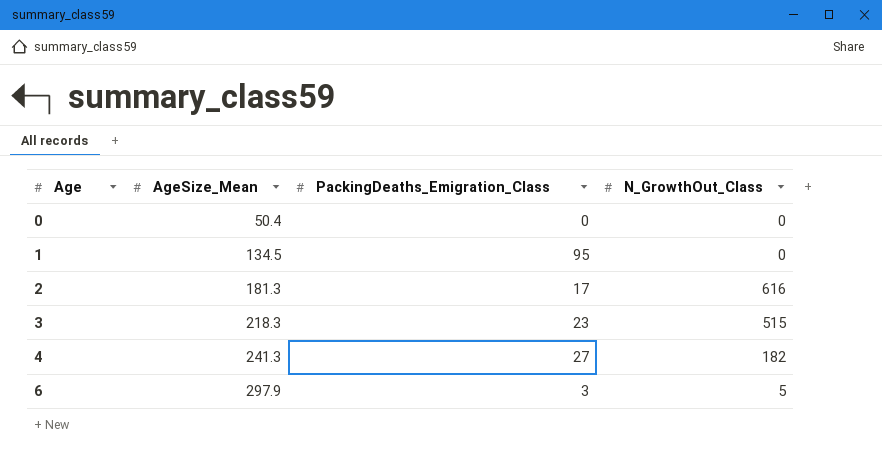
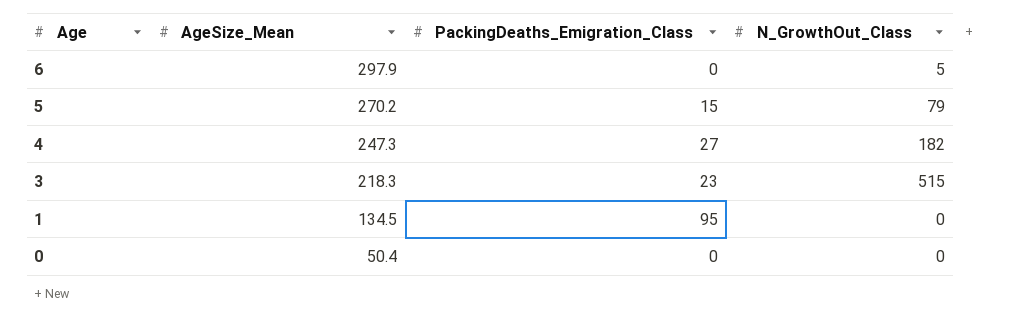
row order: Age ascending -> Age descending
row 2: 181.3 | 17 | 616 -> none
6 | PackingDeaths_Emigration_Class: 3 -> 0
row 5: none -> 270.2 | 15 | 79
4 | AgeSize_Mean: 241.3 -> 247.3

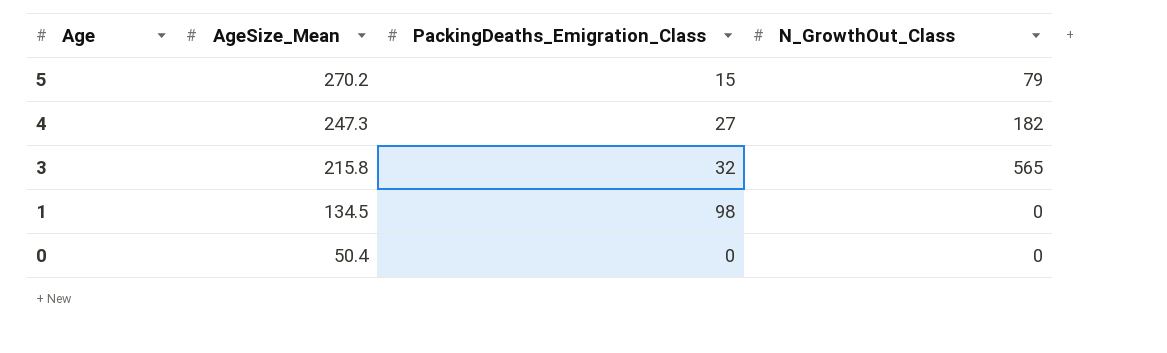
row 6: 297.9 | 0 | 5 -> none
3 | AgeSize_Mean: 218.3 -> 215.8
3 | PackingDeaths_Emigration_Class: 23 -> 32
3 | N_GrowthOut_Class: 515 -> 565
1 | PackingDeaths_Emigration_Class: 95 -> 98

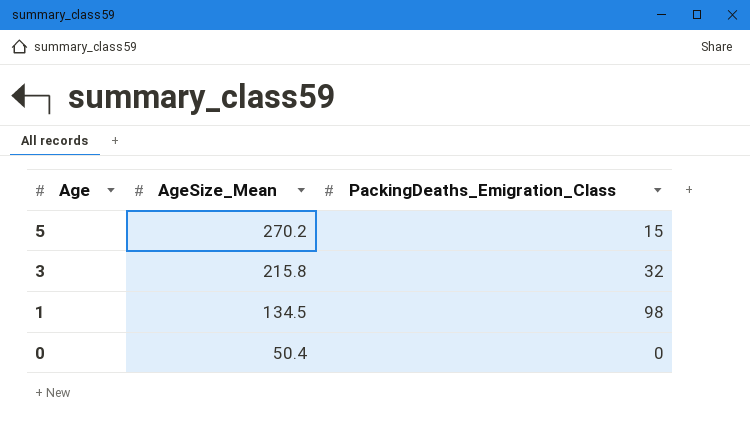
column N_GrowthOut_Class | position: 4 -> none
row 4: 247.3 | 27 | 182 -> none

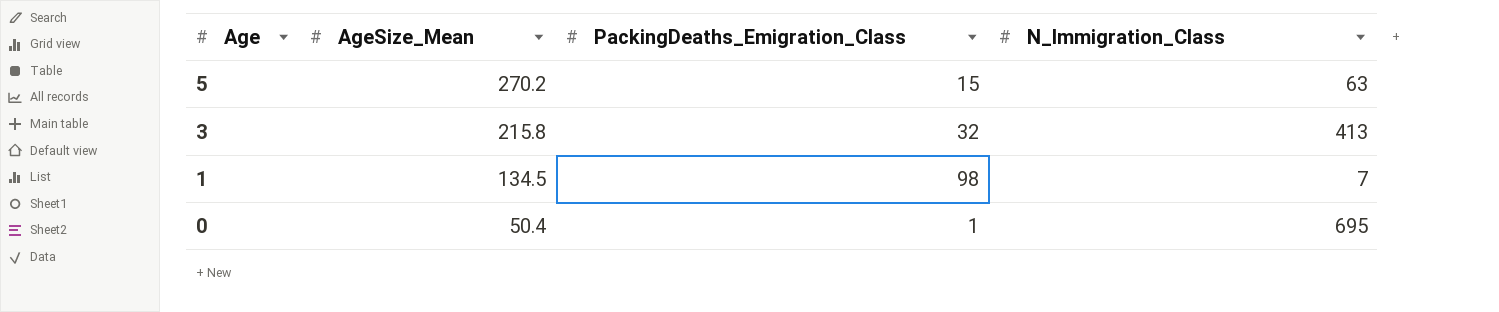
column N_Immigration_Class | position: none -> 4
0 | PackingDeaths_Emigration_Class: 0 -> 1

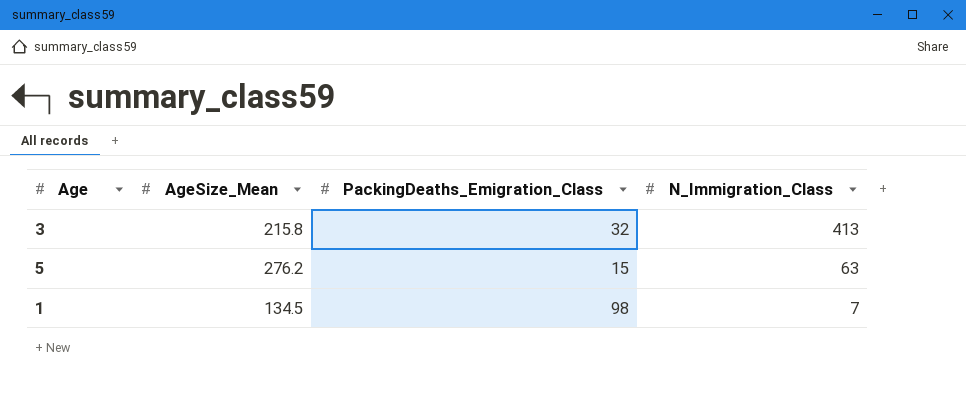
row order: Age descending -> N_Immigration_Class descending
row 0: 50.4 | 1 | 695 -> none
5 | AgeSize_Mean: 270.2 -> 276.2

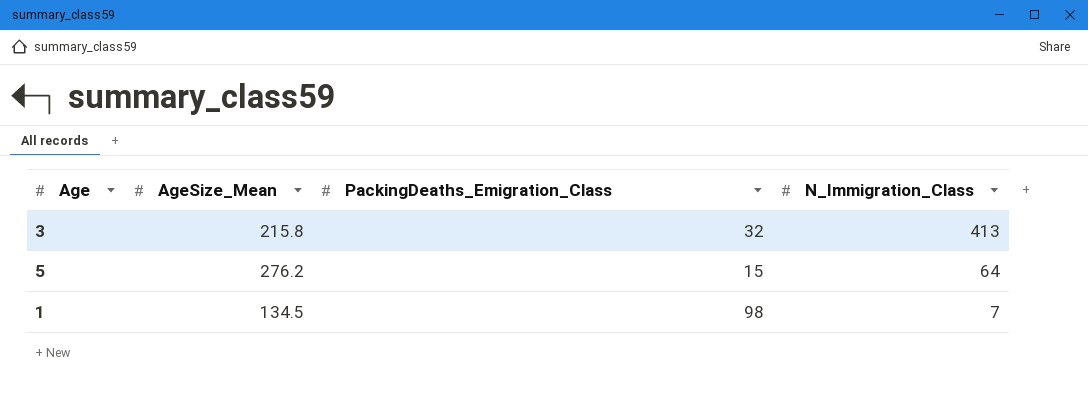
5 | N_Immigration_Class: 63 -> 64

